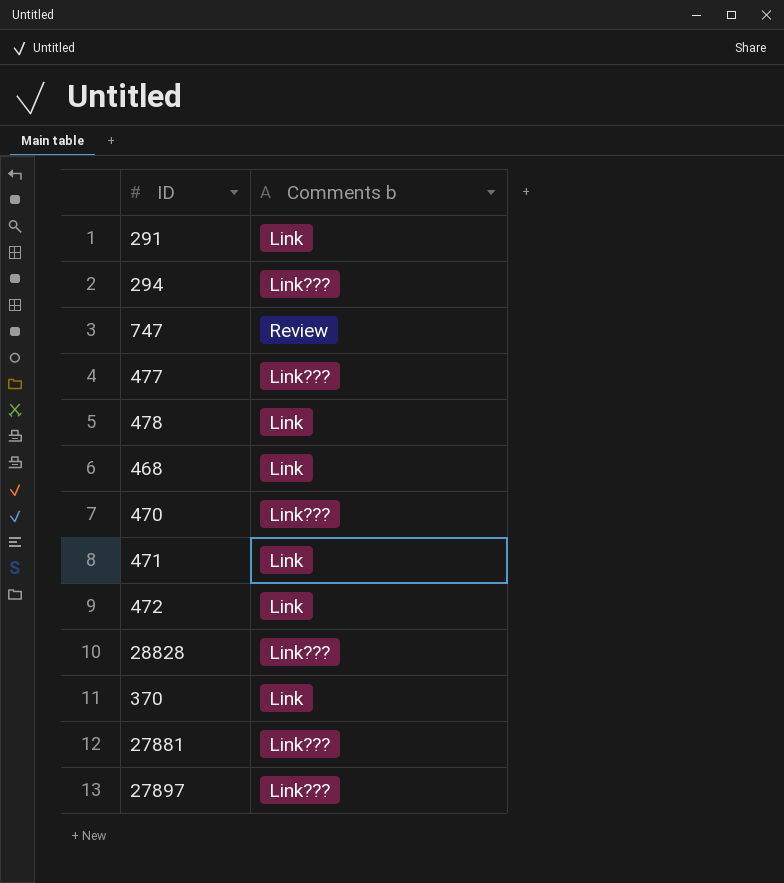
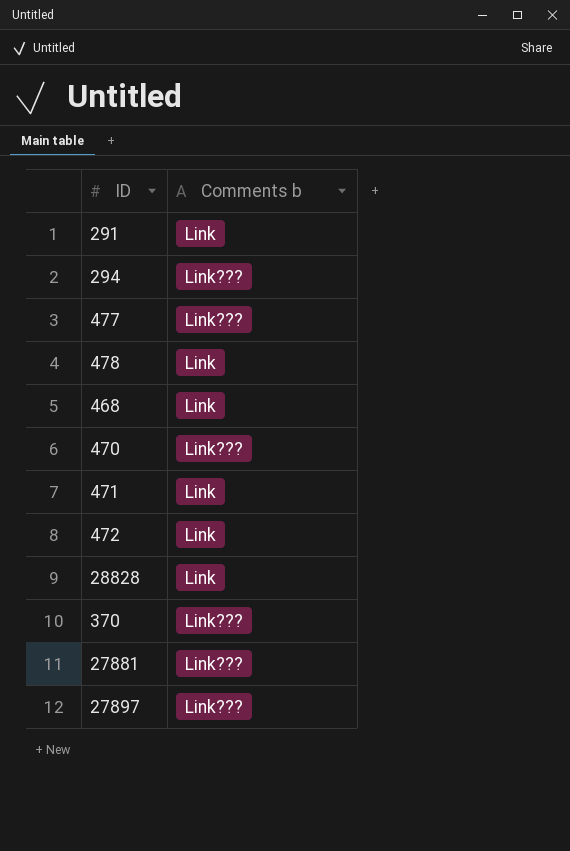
row 747: Review -> none
28828 | Comments b: Link??? -> Link
370 | Comments b: Link -> Link???

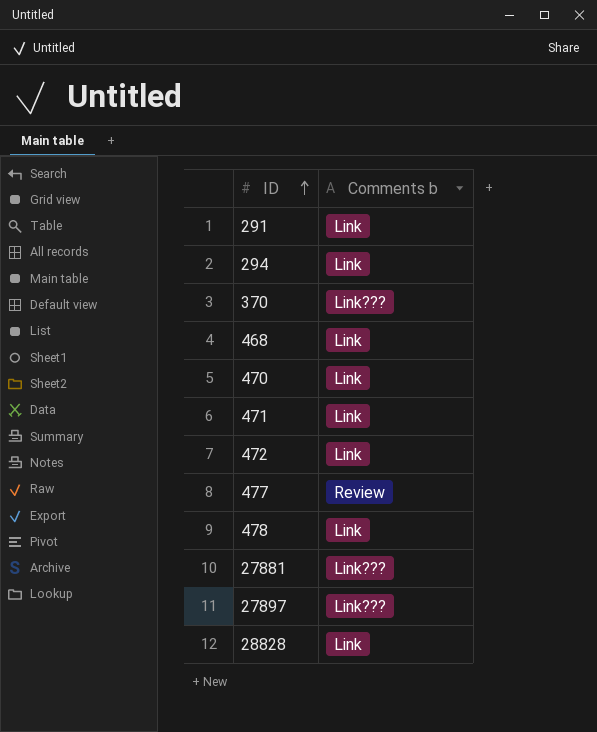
row order: none -> ID ascending
294 | Comments b: Link??? -> Link
470 | Comments b: Link??? -> Link
477 | Comments b: Link??? -> Review

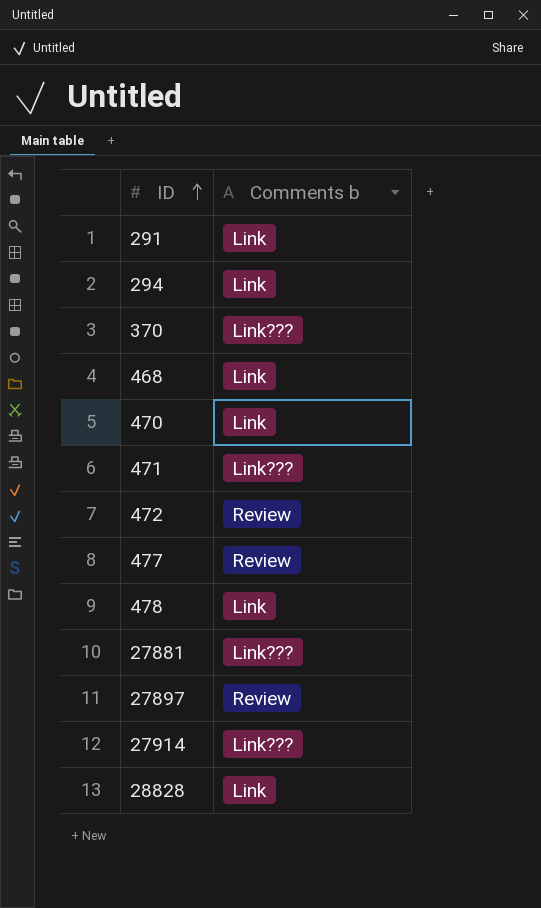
471 | Comments b: Link -> Link???
472 | Comments b: Link -> Review
27897 | Comments b: Link??? -> Review
row 27914: none -> Link???

